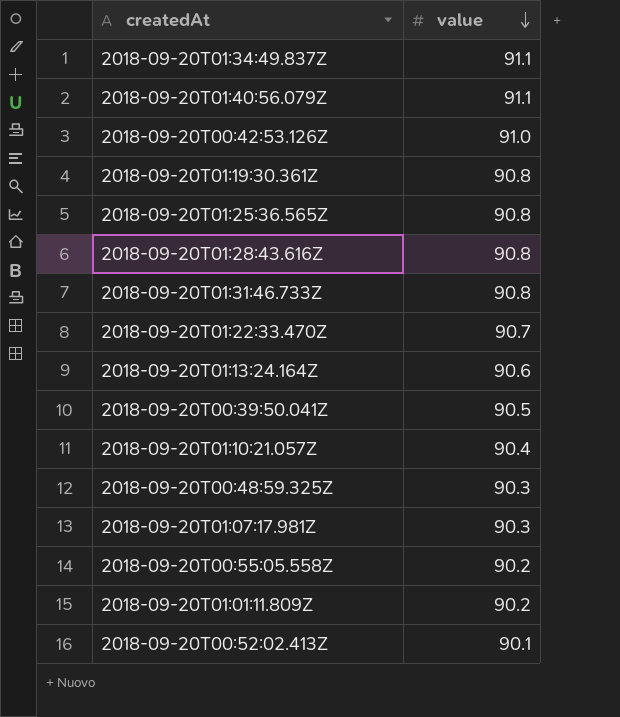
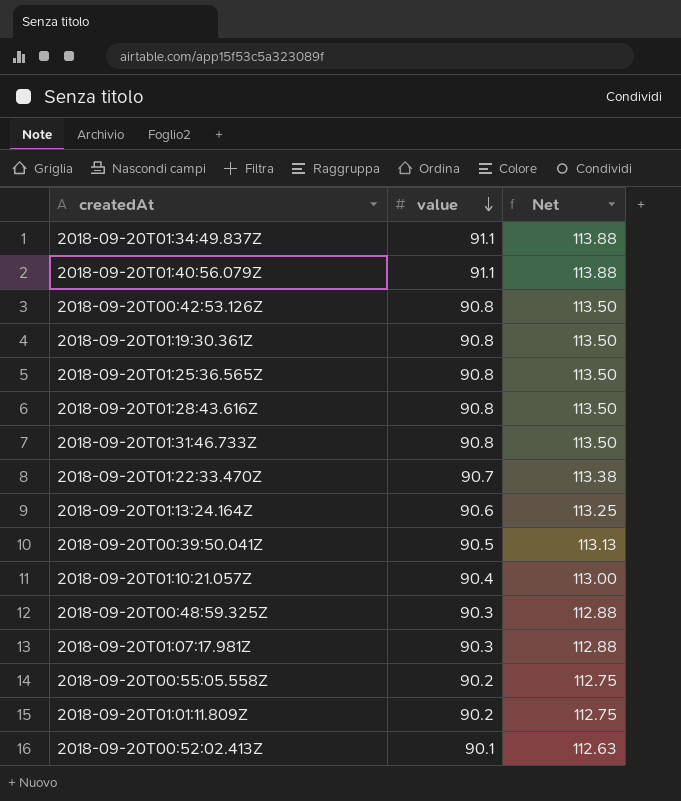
column Net | formula: none -> [value] * 1.25
2018-09-20T00:42:53.126Z | value: 91.0 -> 90.8

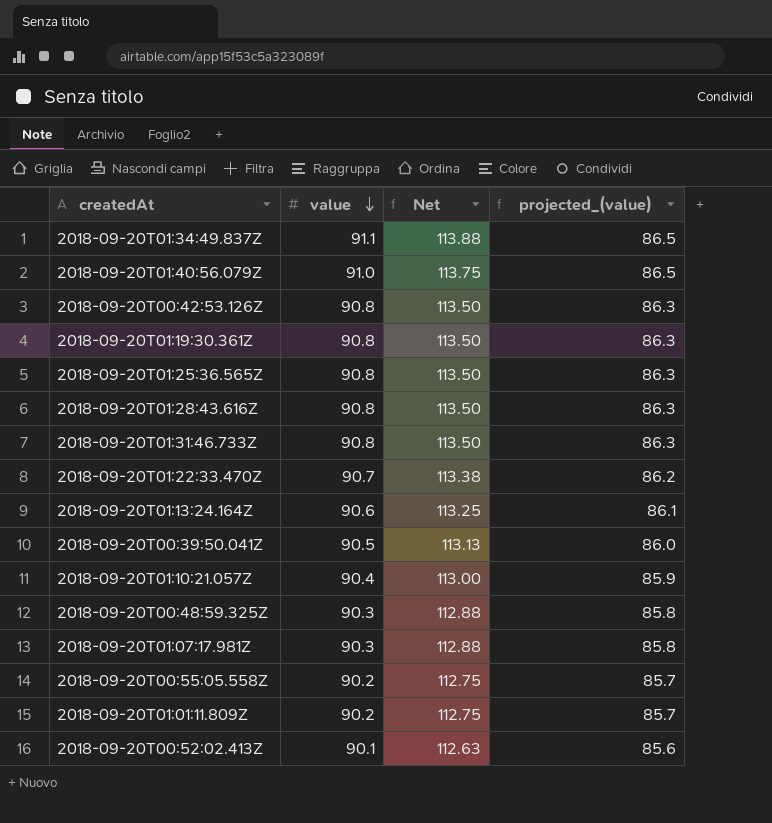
column projected_(value) | formula: none -> [value] * 0.95
2018-09-20T01:40:56.079Z | value: 91.1 -> 91.0
2018-09-20T01:40:56.079Z | Net: 113.88 -> 113.75

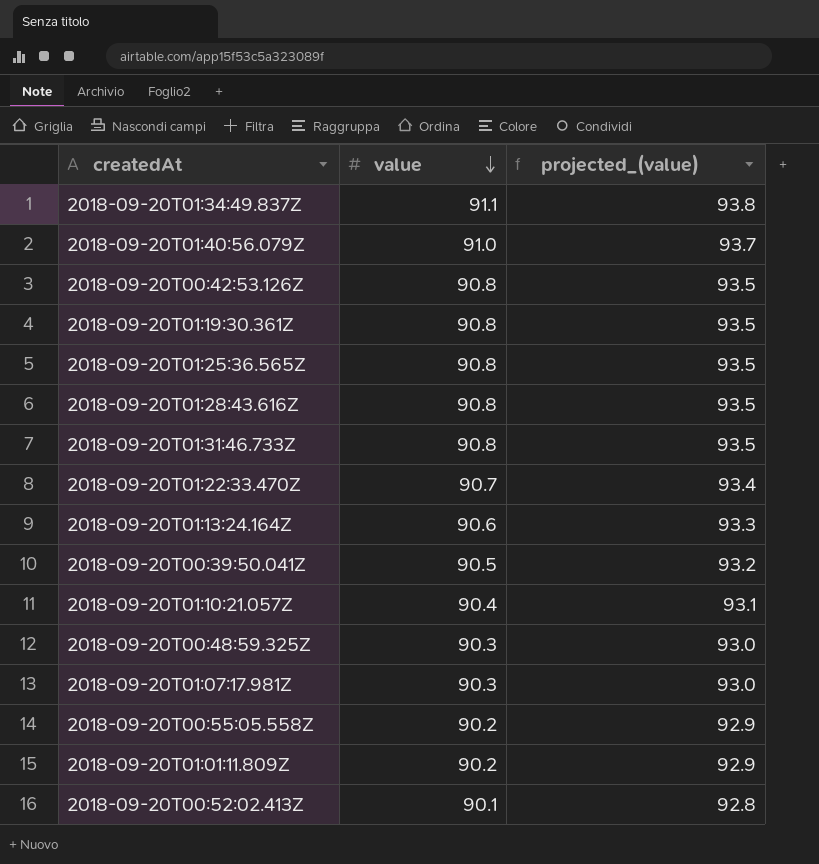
column Net | formula: [value] * 1.25 -> none
column projected_(value) | formula: [value] * 0.95 -> [value] * 1.03

